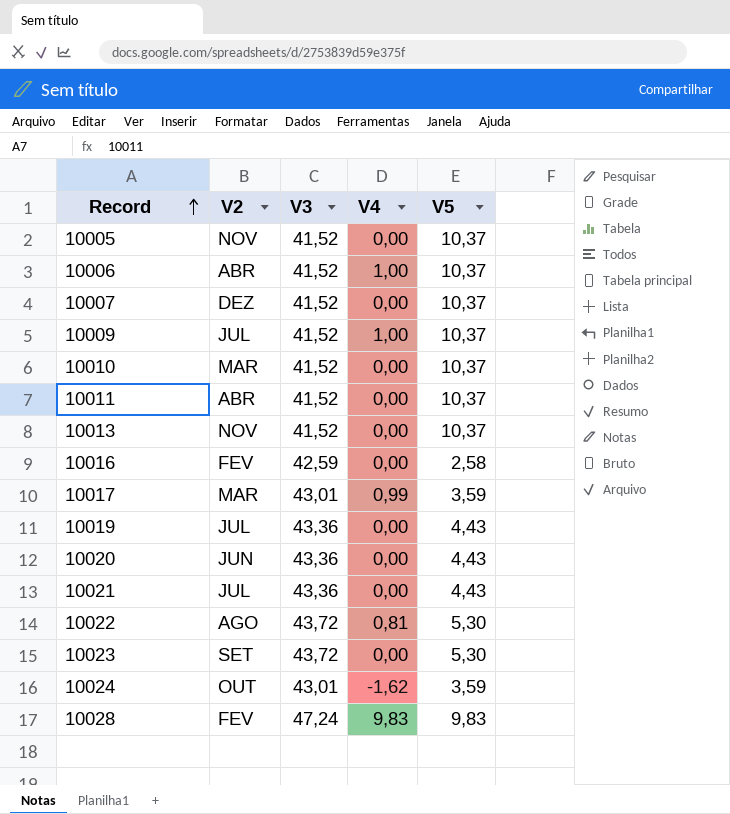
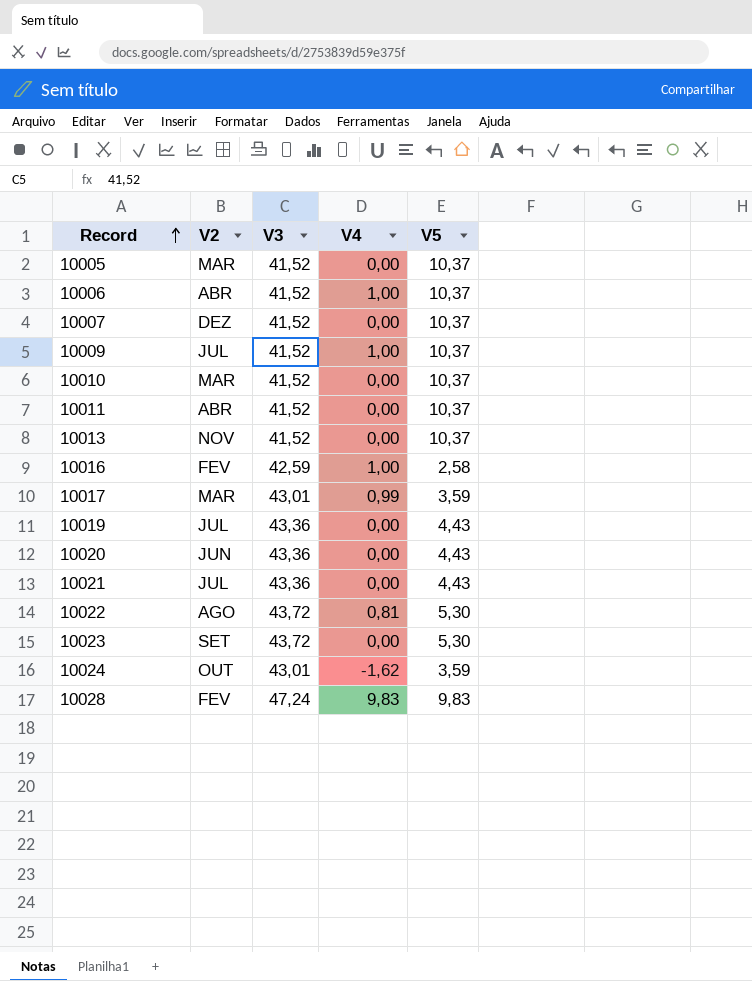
10005 | V2: NOV -> MAR
10016 | V4: 0,00 -> 1,00

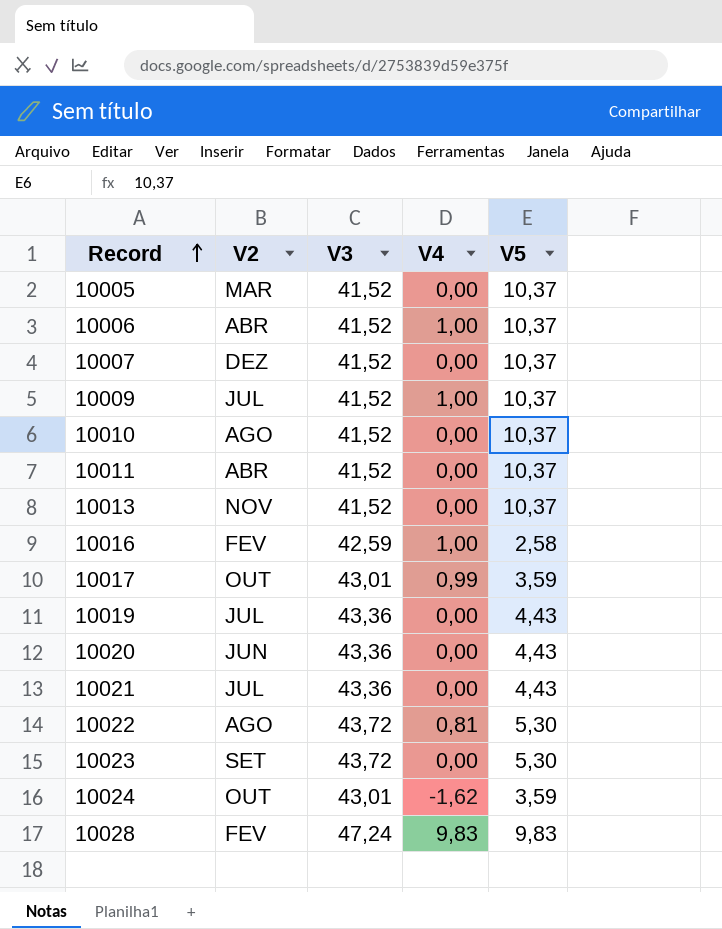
10010 | V2: MAR -> AGO
10017 | V2: MAR -> OUT

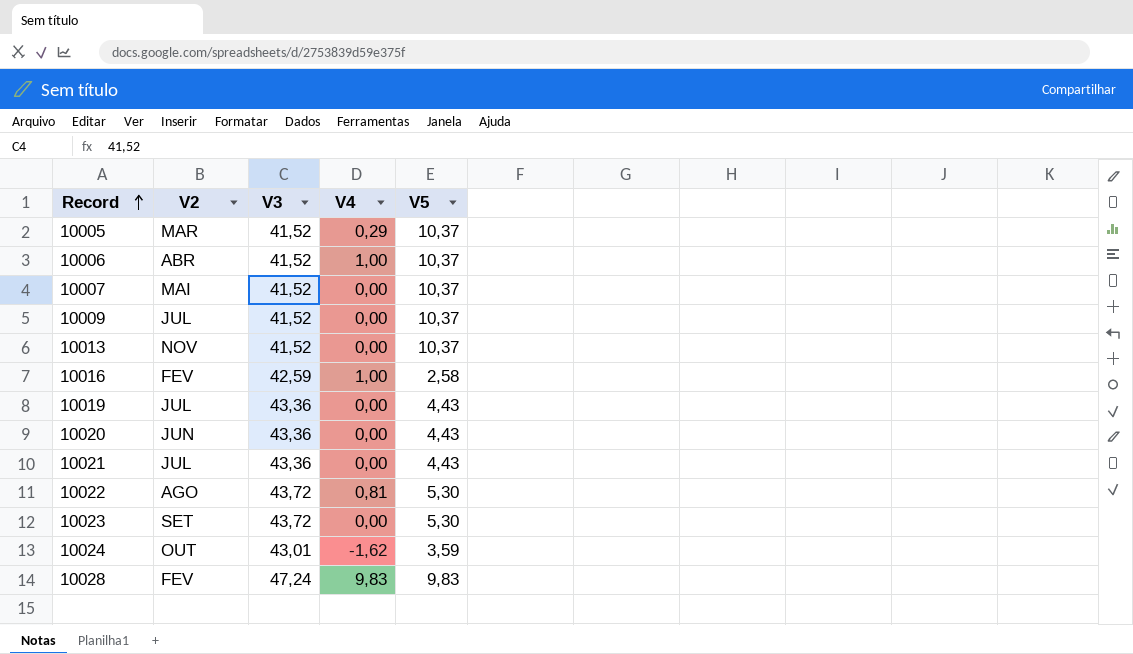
row 10010: AGO | 41,52 | 0,00 | 10,37 -> none
row 10011: ABR | 41,52 | 0,00 | 10,37 -> none
row 10017: OUT | 43,01 | 0,99 | 3,59 -> none
10005 | V4: 0,00 -> 0,29
10007 | V2: DEZ -> MAI
10009 | V4: 1,00 -> 0,00

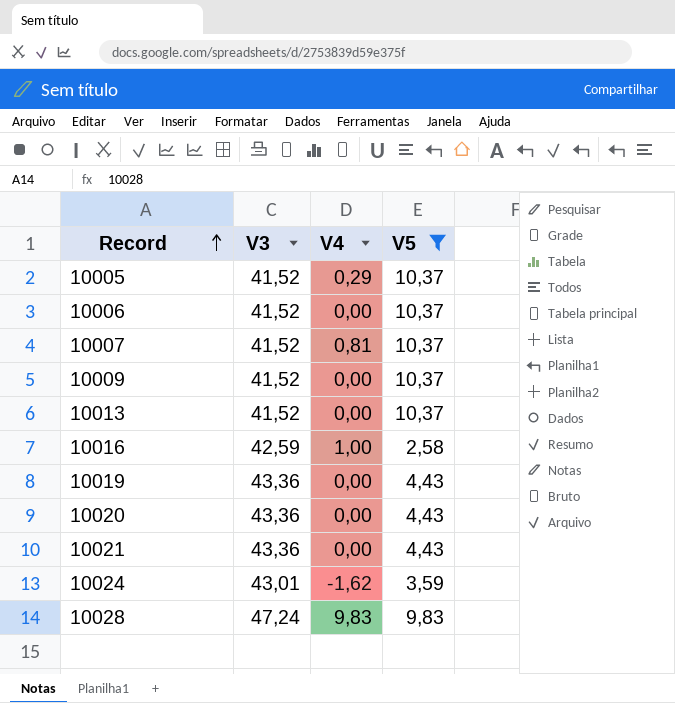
filter: none -> V5 != 5,30
column V2 | position: 2 -> none
10006 | V4: 1,00 -> 0,00
10007 | V4: 0,00 -> 0,81

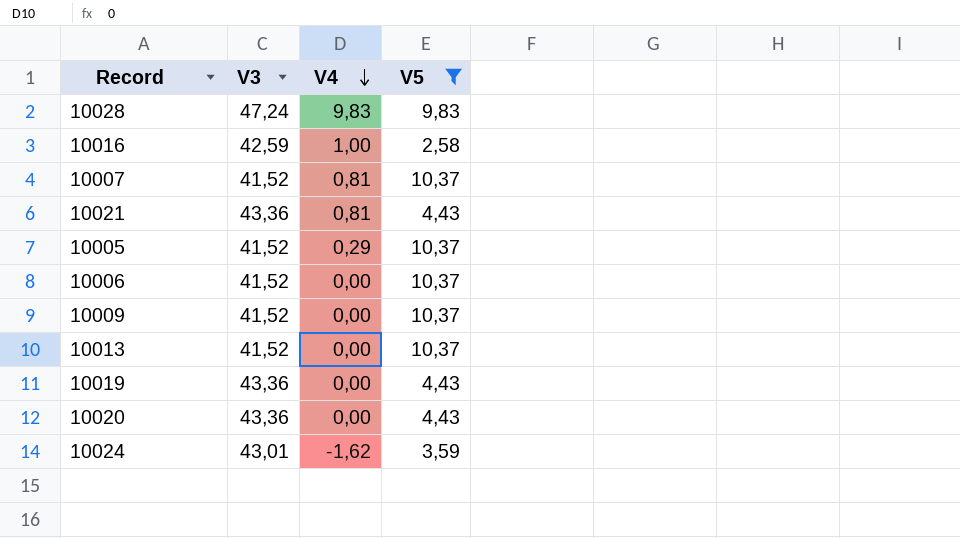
row order: Record ascending -> V4 descending
10021 | V4: 0,00 -> 0,81

